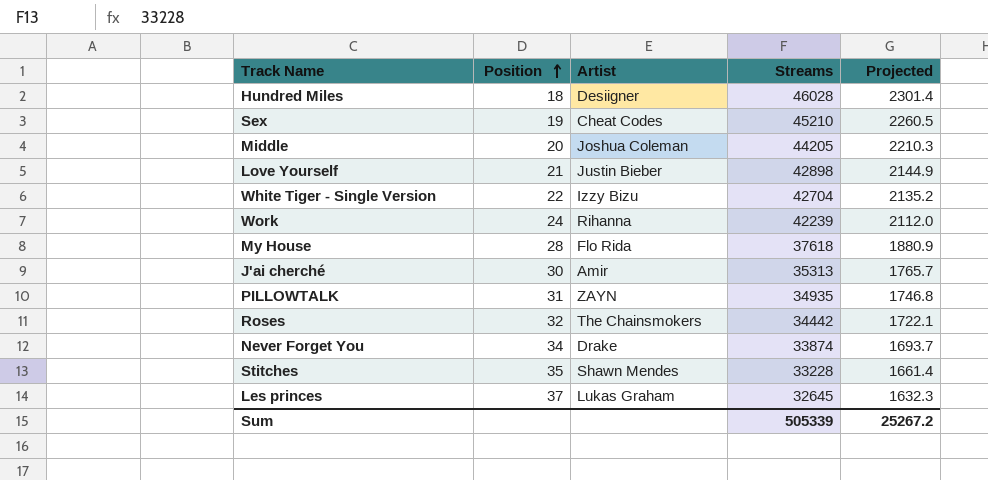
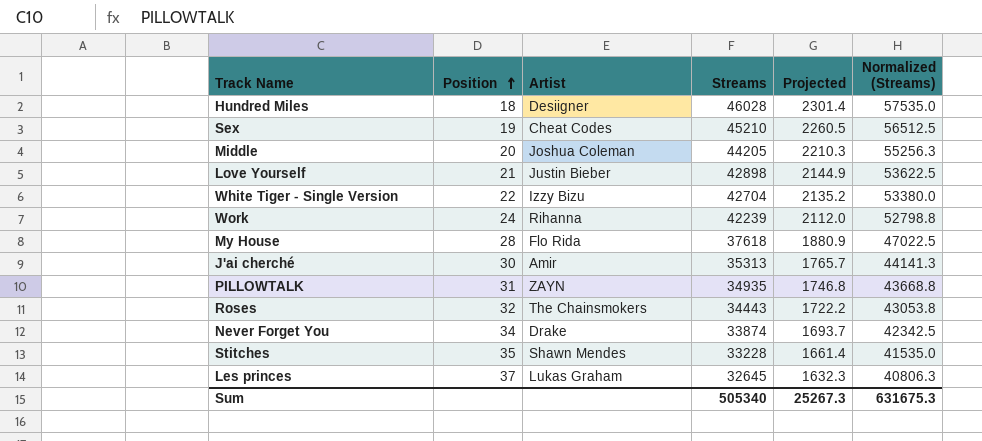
column Normalized (Streams) | formula: none -> [Streams] * 1.25
Roses | Streams: 34442 -> 34443
Roses | Projected: 1722.1 -> 1722.2
Sum | Streams: 505339 -> 505340
Sum | Projected: 25267.2 -> 25267.3

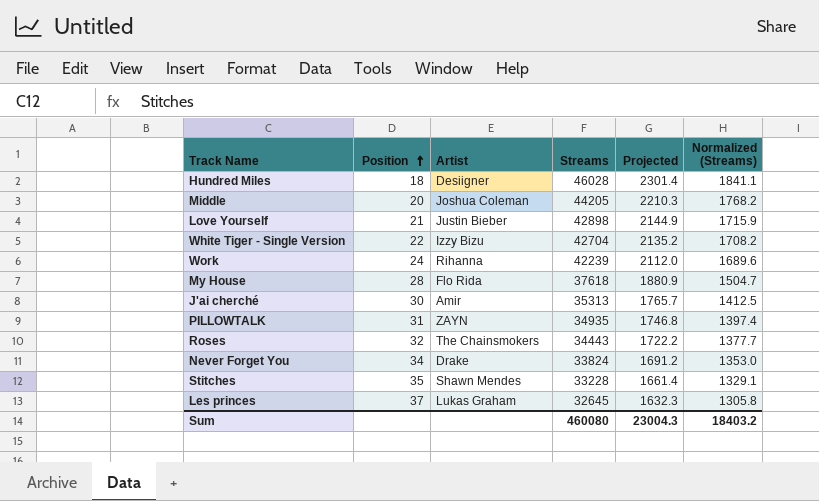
column Normalized (Streams) | formula: [Streams] * 1.25 -> [Streams] * 0.04
row Sex: 19 | Cheat Codes | 45210 | 2260.5 | 56512.5 -> none
Never Forget You | Streams: 33874 -> 33824
Never Forget You | Projected: 1693.7 -> 1691.2
Sum | Streams: 505340 -> 460080
Sum | Projected: 25267.3 -> 23004.3
Sum | Normalized (Streams): 631675.3 -> 18403.2

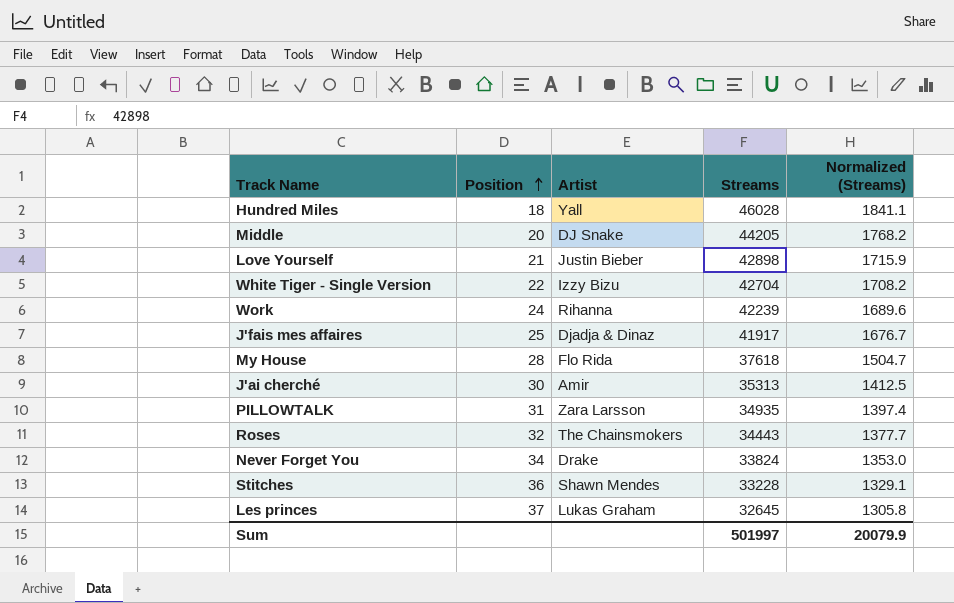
column Projected | formula: [Streams] * 0.05 -> none
Hundred Miles | Artist: Desiigner -> Yall
Middle | Artist: Joshua Coleman -> DJ Snake
row J'fais mes affaires: none -> 25 | Djadja & Dinaz | 41917 | 1676.7
PILLOWTALK | Artist: ZAYN -> Zara Larsson
Stitches | Position: 35 -> 36
Sum | Streams: 460080 -> 501997
Sum | Normalized (Streams): 18403.2 -> 20079.9

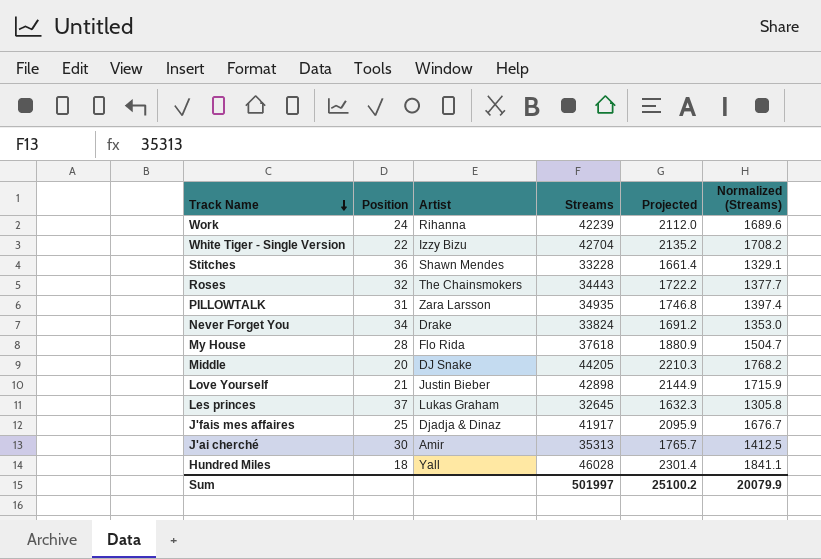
row order: Position ascending -> Track Name descending
column Projected | formula: none -> [Streams] * 0.05

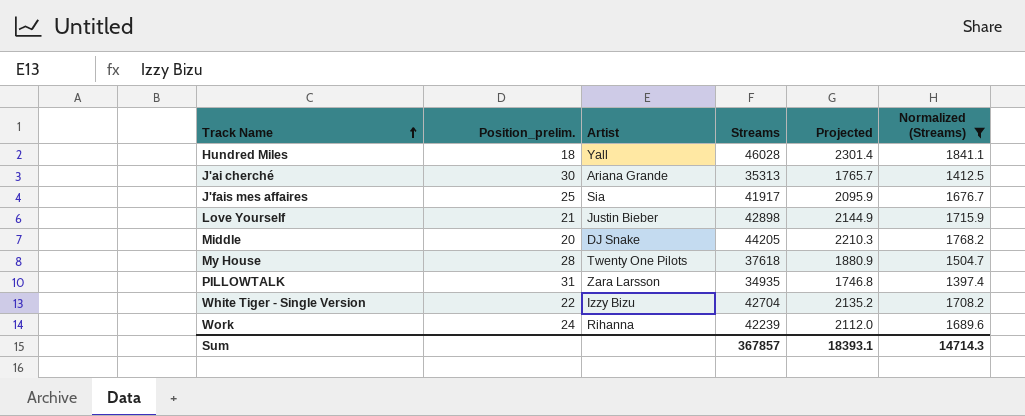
filter: none -> Normalized (Streams) >= 1397.4
row order: Track Name descending -> Track Name ascending
column name: Position -> Position_prelim.
J'ai cherché | Artist: Amir -> Ariana Grande
J'fais mes affaires | Artist: Djadja & Dinaz -> Sia
My House | Artist: Flo Rida -> Twenty One Pilots
Sum | Streams: 501997 -> 367857
Sum | Projected: 25100.2 -> 18393.1
Sum | Normalized (Streams): 20079.9 -> 14714.3

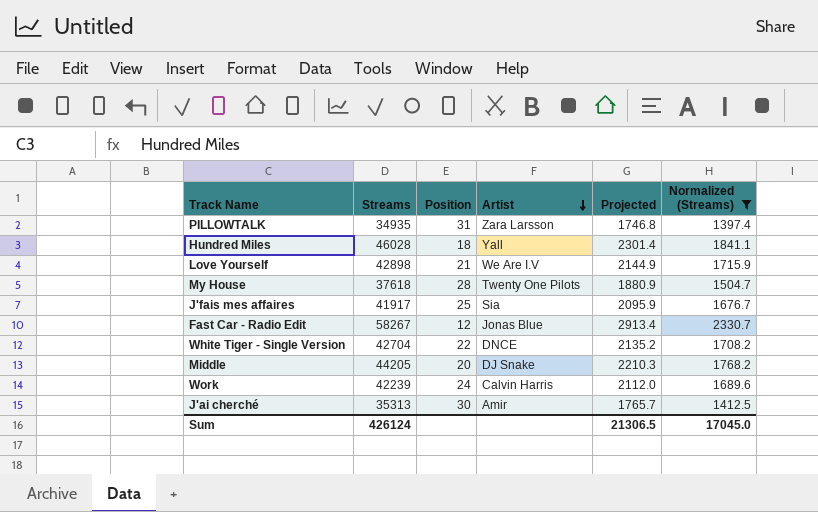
row order: Track Name ascending -> Artist descending
column Streams | position: 4 -> 2
column name: Position_prelim. -> Position
Love Yourself | Artist: Justin Bieber -> We Are I.V
row Fast Car - Radio Edit: none -> 58267 | 12 | Jonas Blue | 2913.4 | 2330.7
White Tiger - Single Version | Artist: Izzy Bizu -> DNCE
Work | Artist: Rihanna -> Calvin Harris
J'ai cherché | Artist: Ariana Grande -> Amir
Sum | Streams: 367857 -> 426124
Sum | Projected: 18393.1 -> 21306.5
Sum | Normalized (Streams): 14714.3 -> 17045.0

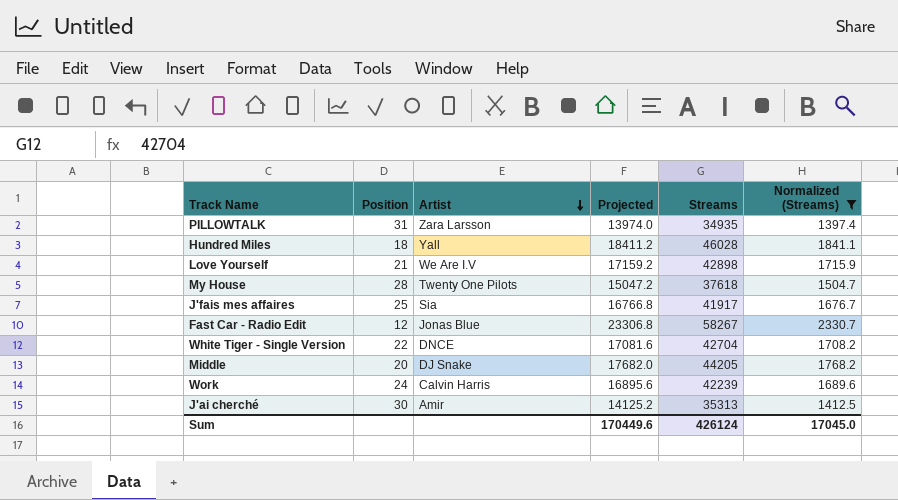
column Projected | formula: [Streams] * 0.05 -> [Streams] * 0.4
column Streams | position: 2 -> 5
Sum | Projected: 21306.5 -> 170449.6

